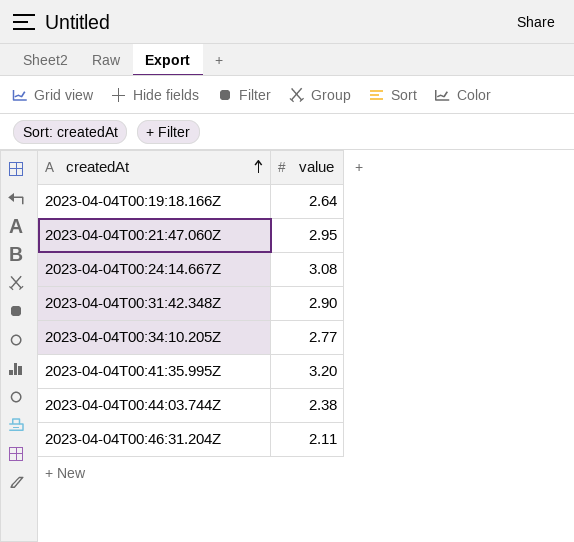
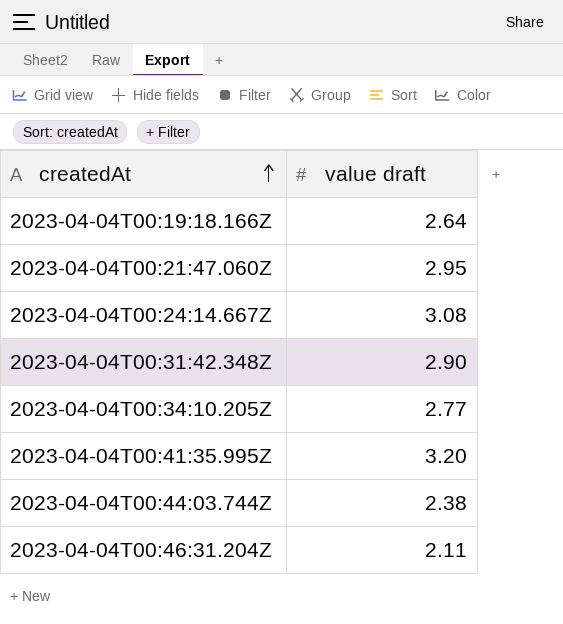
column name: value -> value draft

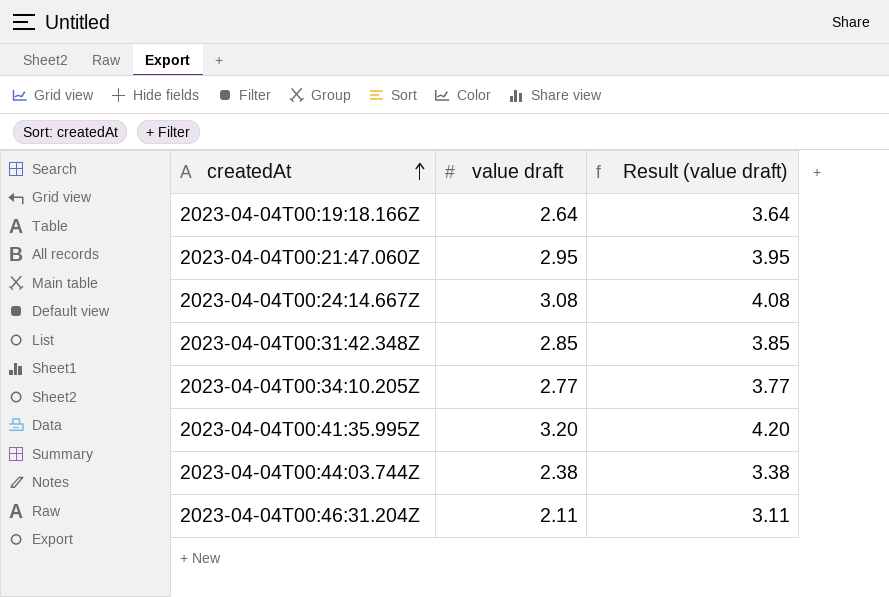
column Result (value draft) | formula: none -> [value draft] + 1
2023-04-04T00:31:42.348Z | value draft: 2.90 -> 2.85

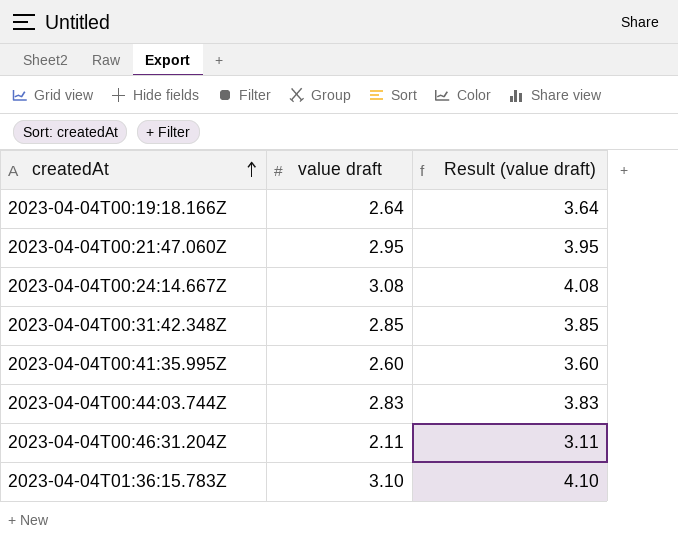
row 2023-04-04T00:34:10.205Z: 2.77 | 3.77 -> none
2023-04-04T00:41:35.995Z | value draft: 3.20 -> 2.60
2023-04-04T00:41:35.995Z | Result (value draft): 4.20 -> 3.60
2023-04-04T00:44:03.744Z | value draft: 2.38 -> 2.83
2023-04-04T00:44:03.744Z | Result (value draft): 3.38 -> 3.83
row 2023-04-04T01:36:15.783Z: none -> 3.10 | 4.10

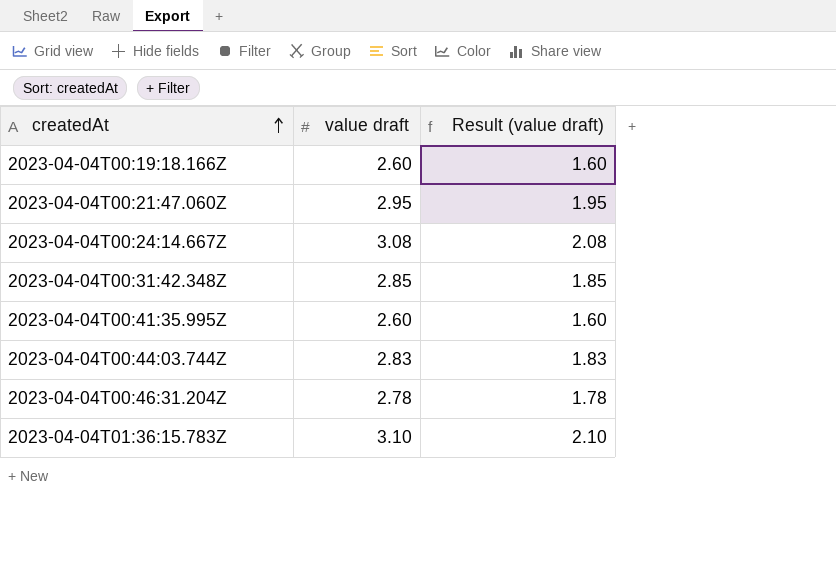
column Result (value draft) | formula: [value draft] + 1 -> [value draft] - 1
2023-04-04T00:19:18.166Z | value draft: 2.64 -> 2.60
2023-04-04T00:46:31.204Z | value draft: 2.11 -> 2.78

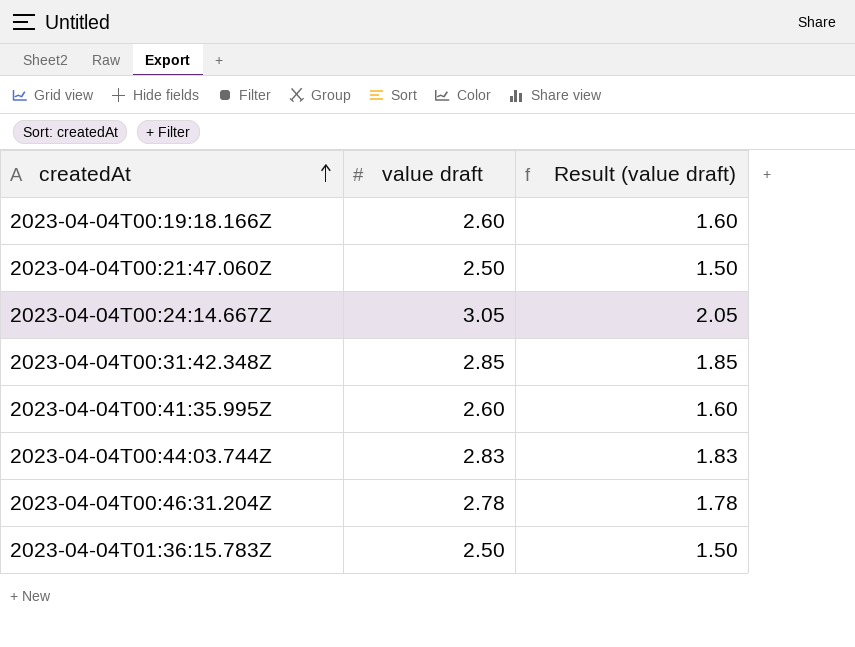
2023-04-04T00:21:47.060Z | value draft: 2.95 -> 2.50
2023-04-04T00:21:47.060Z | Result (value draft): 1.95 -> 1.50
2023-04-04T00:24:14.667Z | value draft: 3.08 -> 3.05
2023-04-04T00:24:14.667Z | Result (value draft): 2.08 -> 2.05
2023-04-04T01:36:15.783Z | value draft: 3.10 -> 2.50
2023-04-04T01:36:15.783Z | Result (value draft): 2.10 -> 1.50

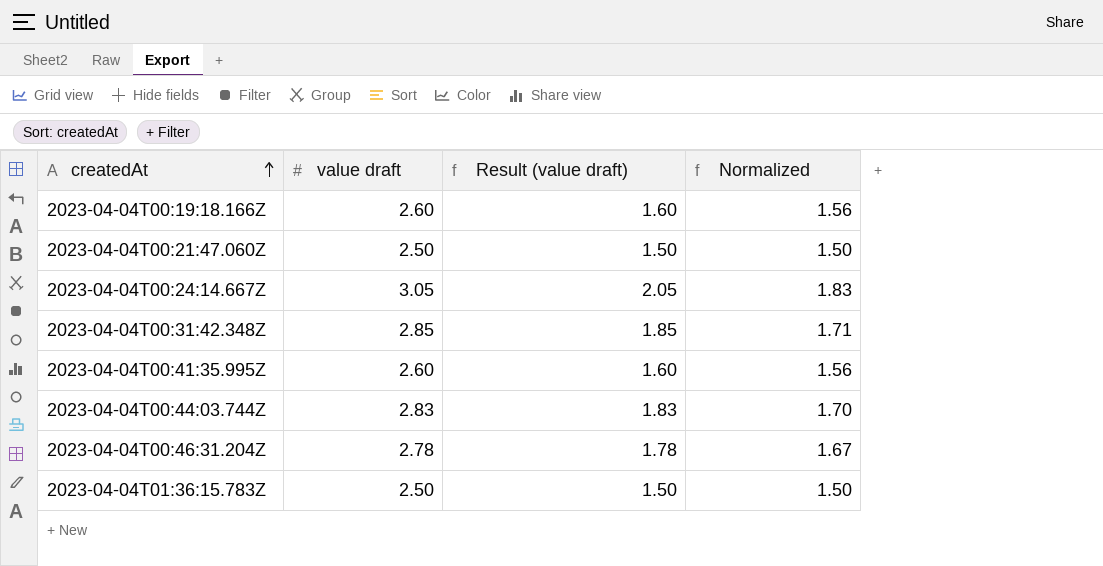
column Normalized | formula: none -> [value draft] * 0.6

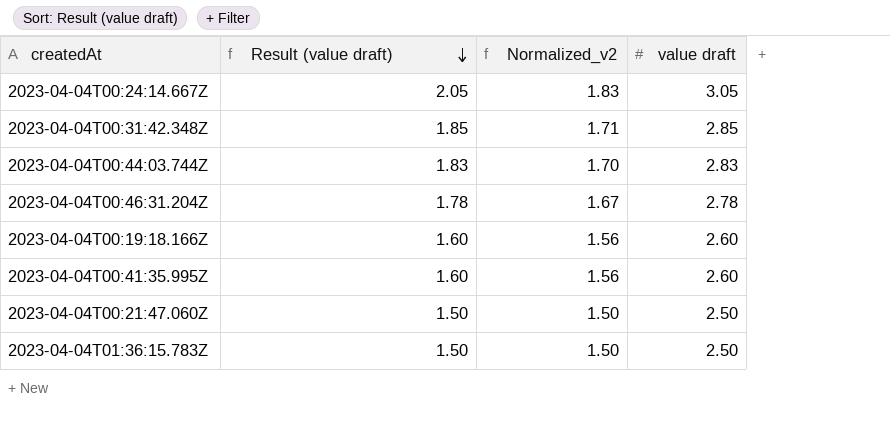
row order: createdAt ascending -> Result (value draft) descending
column name: Normalized -> Normalized_v2
column value draft | position: 2 -> 4

